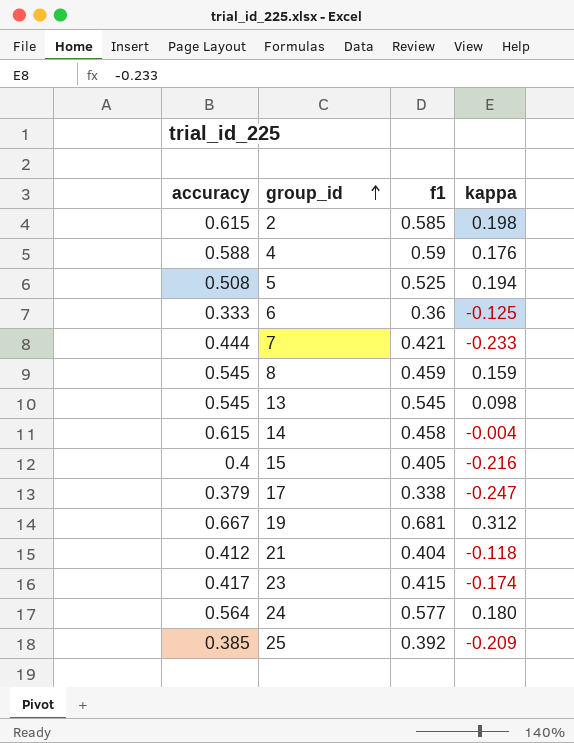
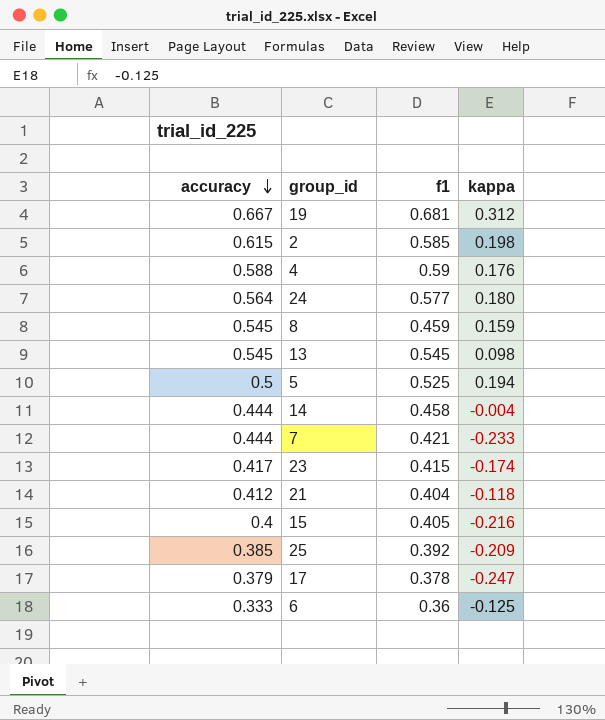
row order: group_id ascending -> accuracy descending
5 | accuracy: 0.508 -> 0.5
14 | accuracy: 0.615 -> 0.444
17 | f1: 0.338 -> 0.378

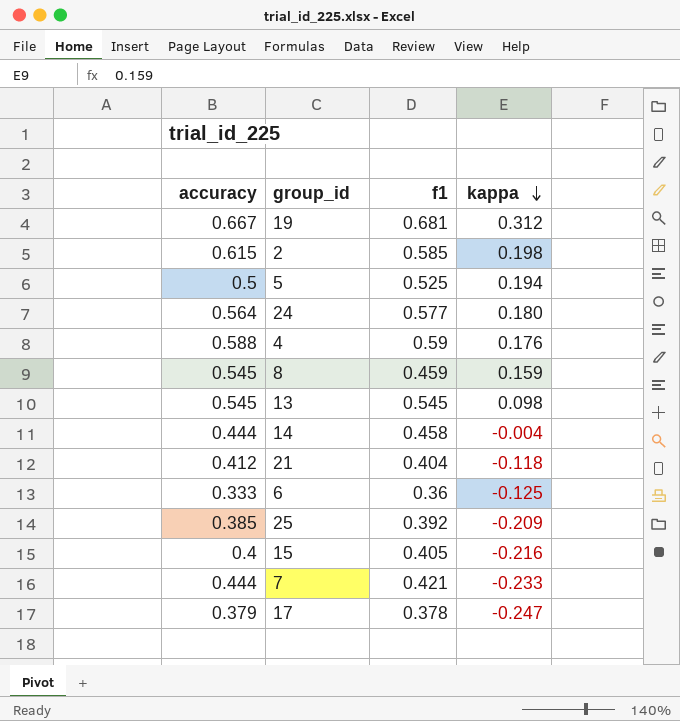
row order: accuracy descending -> kappa descending
row 23: 0.417 | 0.415 | -0.174 -> none

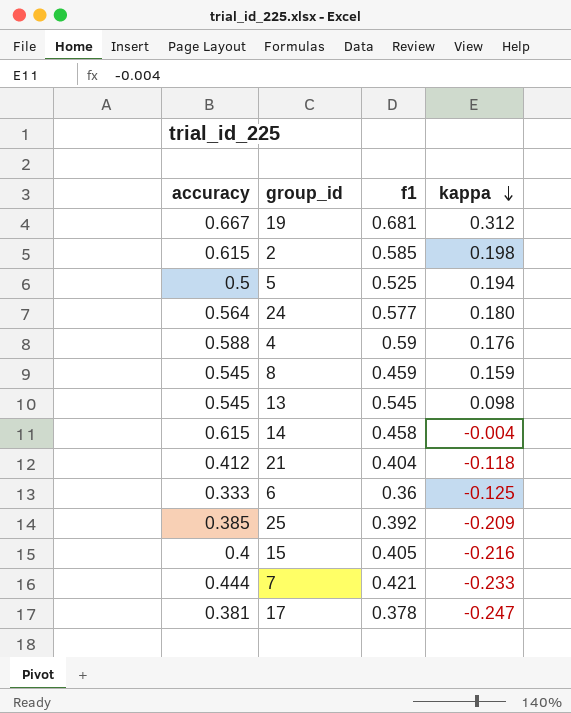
14 | accuracy: 0.444 -> 0.615
17 | accuracy: 0.379 -> 0.381

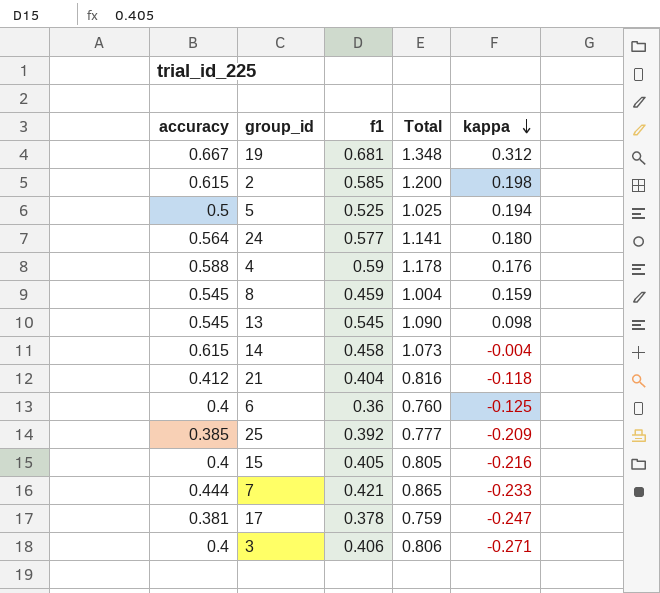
column Total | formula: none -> [accuracy] + [f1]
6 | accuracy: 0.333 -> 0.4
row 3: none -> 0.4 | 0.406 | 0.806 | -0.271

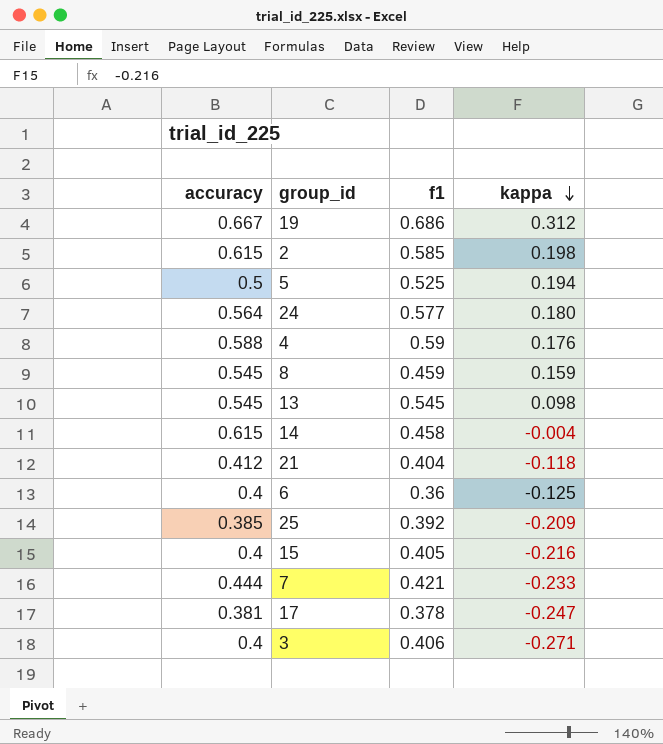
column Total | formula: [accuracy] + [f1] -> none
19 | f1: 0.681 -> 0.686

